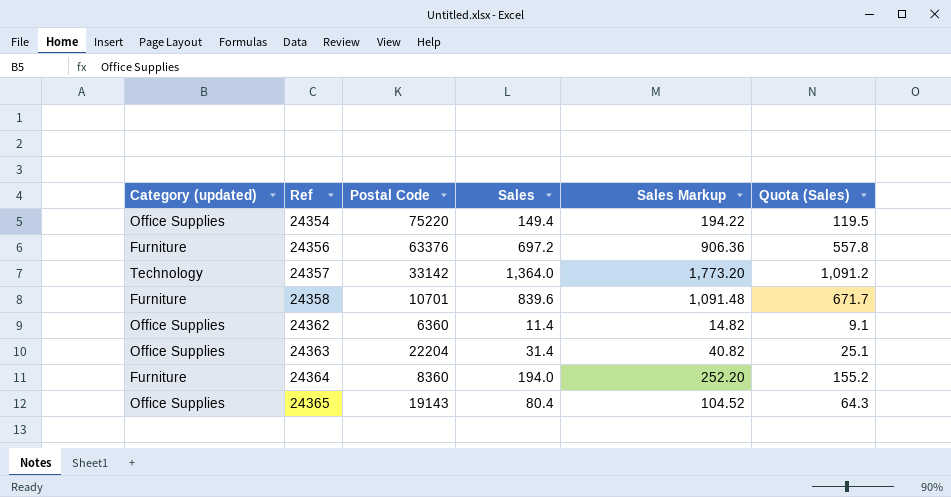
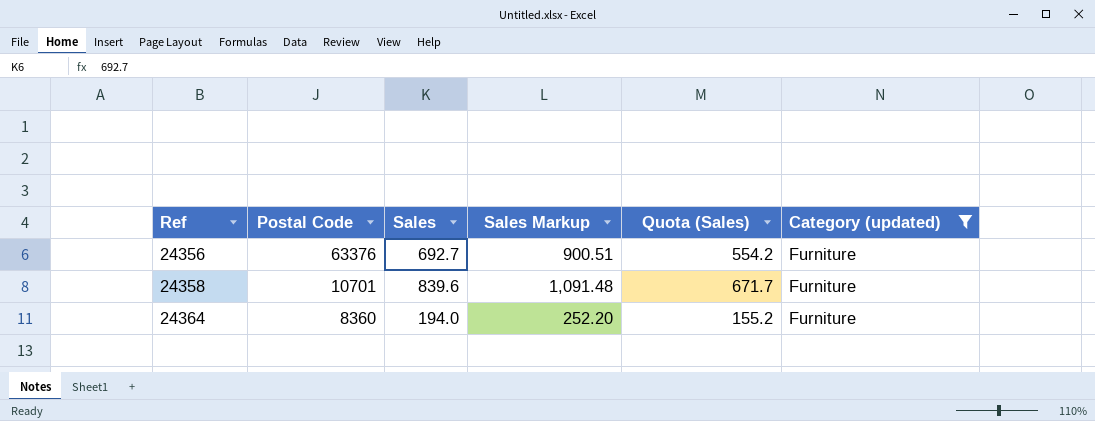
filter: none -> Category (updated) = Furniture
column Category (updated) | position: 1 -> 6
24356 | Sales: 697.2 -> 692.7
24356 | Sales Markup: 906.36 -> 900.51
24356 | Quota (Sales): 557.8 -> 554.2

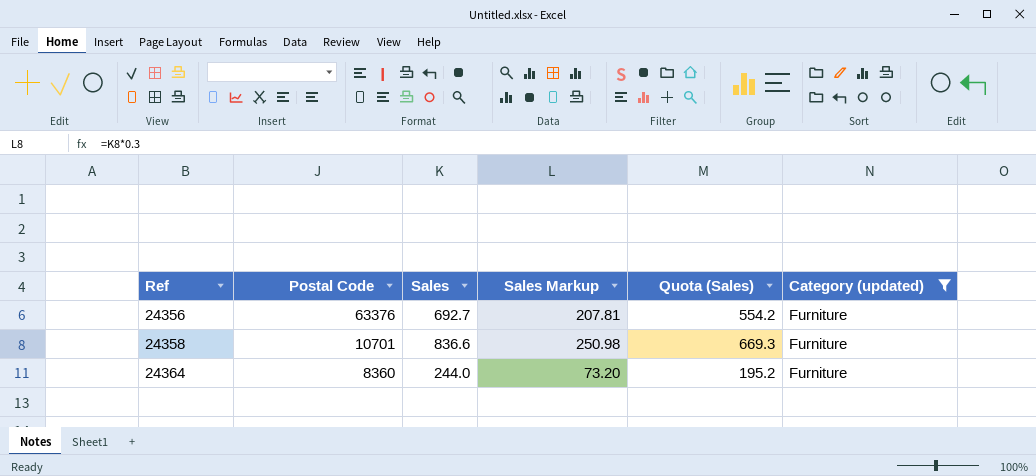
column Sales Markup | formula: [Sales] * 1.3 -> [Sales] * 0.3
24358 | Sales: 839.6 -> 836.6
24358 | Quota (Sales): 671.7 -> 669.3
24364 | Sales: 194.0 -> 244.0
24364 | Quota (Sales): 155.2 -> 195.2

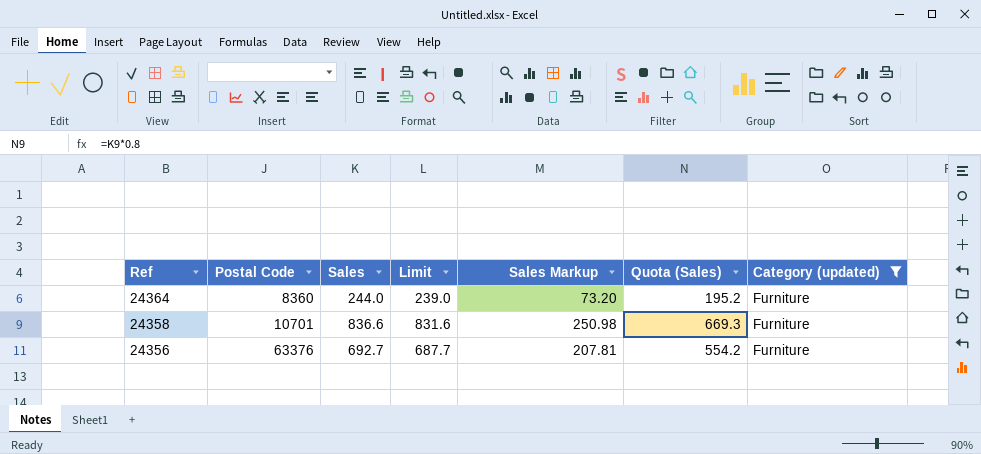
row order: Ref ascending -> Ref descending
column Limit | formula: none -> [Sales] - 5

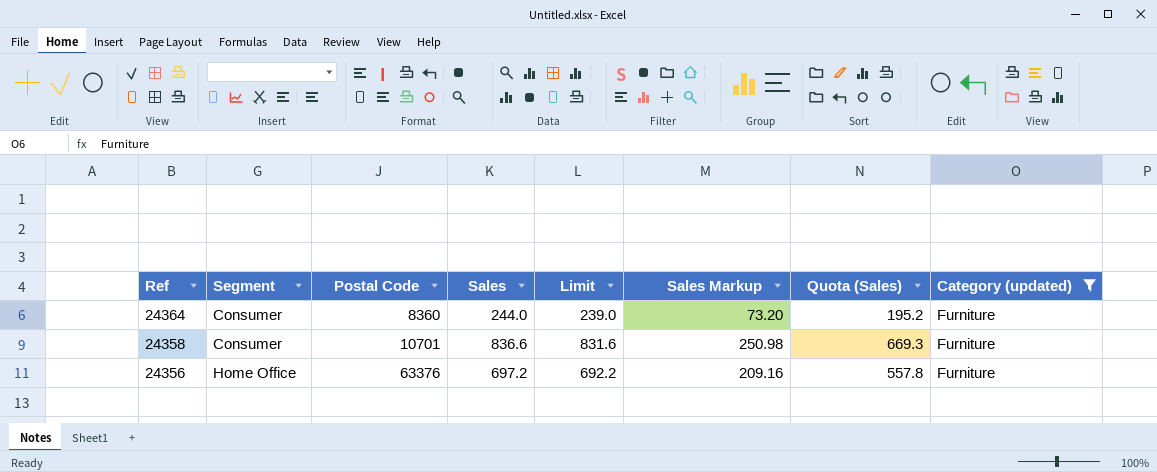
column Segment | position: none -> 2
24356 | Sales: 692.7 -> 697.2
24356 | Limit: 687.7 -> 692.2
24356 | Sales Markup: 207.81 -> 209.16
24356 | Quota (Sales): 554.2 -> 557.8

